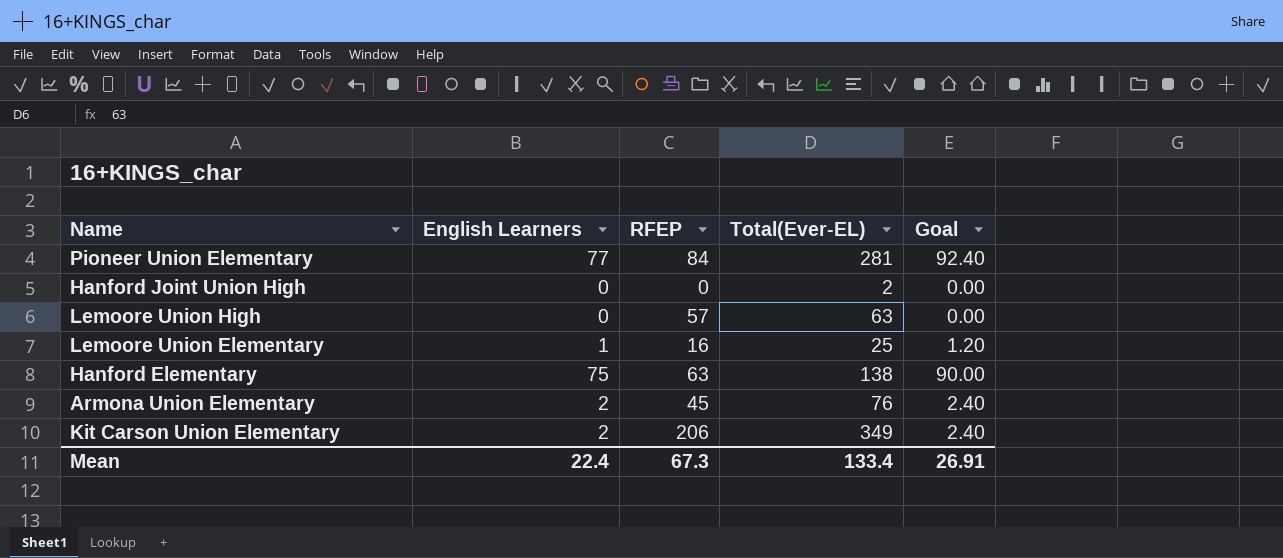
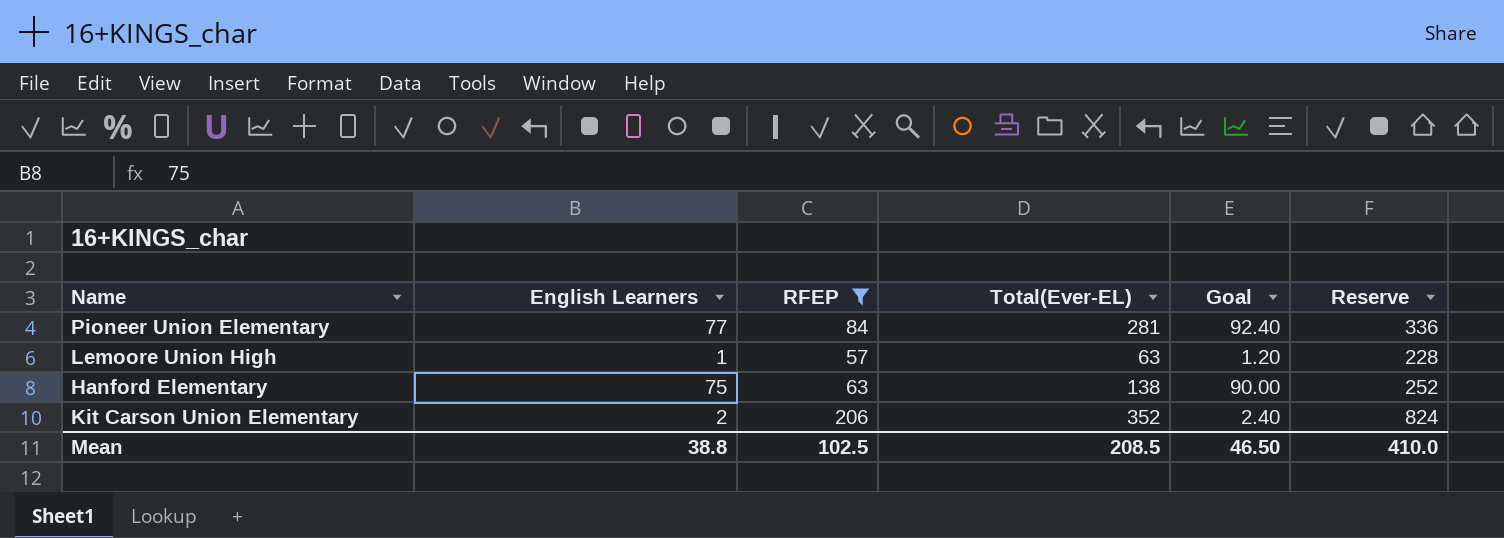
filter: none -> RFEP >= 57
column Reserve | formula: none -> [RFEP] * 4
Lemoore Union High | English Learners: 0 -> 1
Lemoore Union High | Goal: 0.00 -> 1.20
Kit Carson Union Elementary | Total(Ever-EL): 349 -> 352
Mean | English Learners: 22.4 -> 38.8
Mean | RFEP: 67.3 -> 102.5
Mean | Total(Ever-EL): 133.4 -> 208.5
Mean | Goal: 26.91 -> 46.50

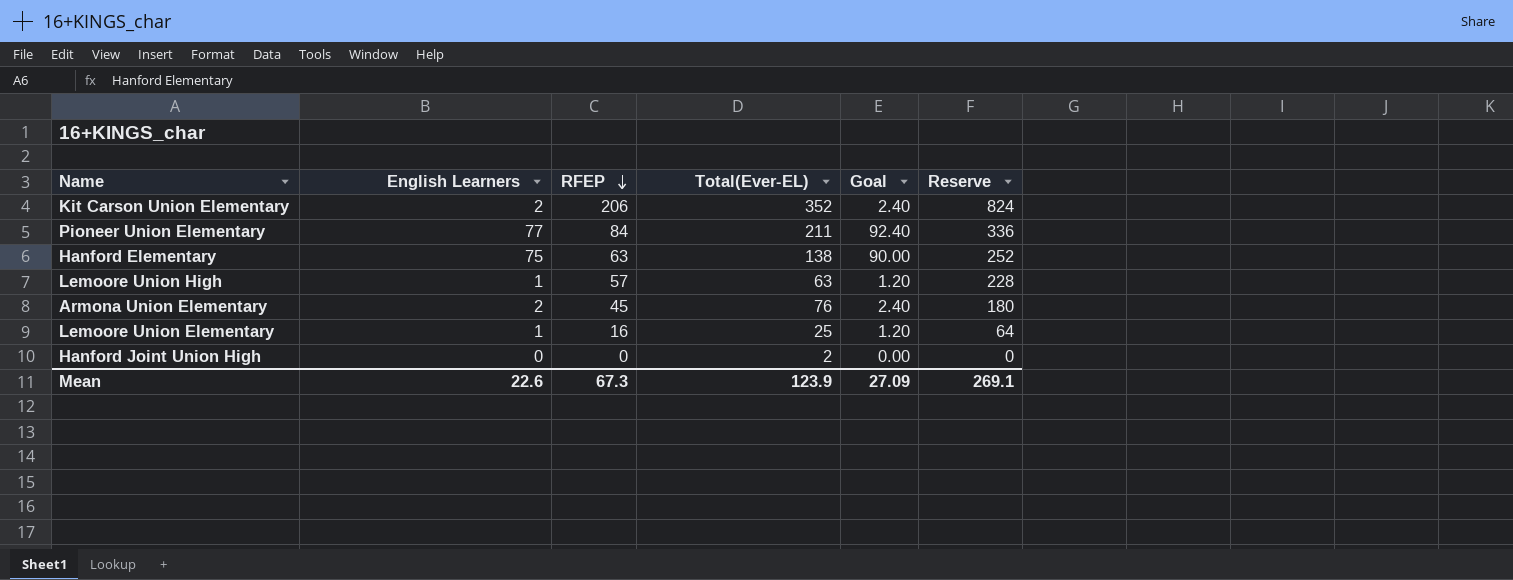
filter: RFEP >= 57 -> none
row order: none -> RFEP descending
Pioneer Union Elementary | Total(Ever-EL): 281 -> 211
Mean | English Learners: 38.8 -> 22.6
Mean | RFEP: 102.5 -> 67.3
Mean | Total(Ever-EL): 208.5 -> 123.9
Mean | Goal: 46.50 -> 27.09
Mean | Reserve: 410.0 -> 269.1

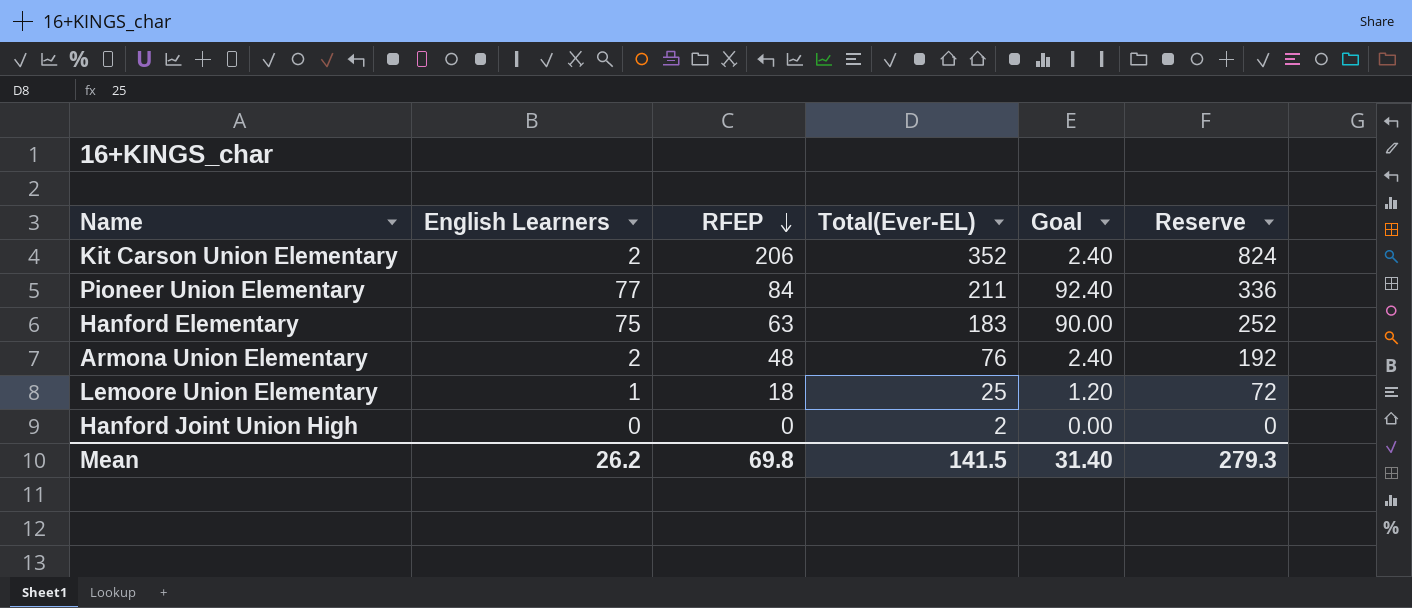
row Lemoore Union High: 1 | 57 | 63 | 1.20 | 228 -> none
Hanford Elementary | Total(Ever-EL): 138 -> 183
Armona Union Elementary | RFEP: 45 -> 48
Armona Union Elementary | Reserve: 180 -> 192
Lemoore Union Elementary | RFEP: 16 -> 18
Lemoore Union Elementary | Reserve: 64 -> 72
Mean | English Learners: 22.6 -> 26.2
Mean | RFEP: 67.3 -> 69.8
Mean | Total(Ever-EL): 123.9 -> 141.5
Mean | Goal: 27.09 -> 31.40
Mean | Reserve: 269.1 -> 279.3

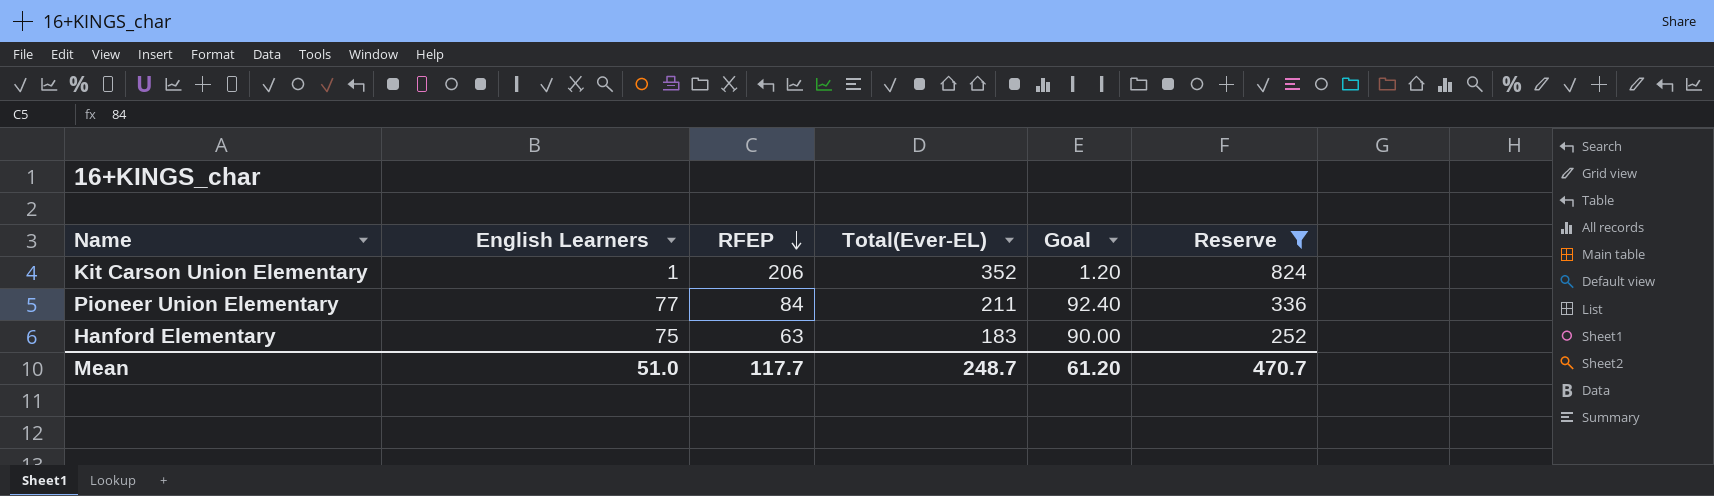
filter: none -> Reserve >= 252
Kit Carson Union Elementary | English Learners: 2 -> 1
Kit Carson Union Elementary | Goal: 2.40 -> 1.20
Mean | English Learners: 26.2 -> 51.0
Mean | RFEP: 69.8 -> 117.7
Mean | Total(Ever-EL): 141.5 -> 248.7
Mean | Goal: 31.40 -> 61.20
Mean | Reserve: 279.3 -> 470.7

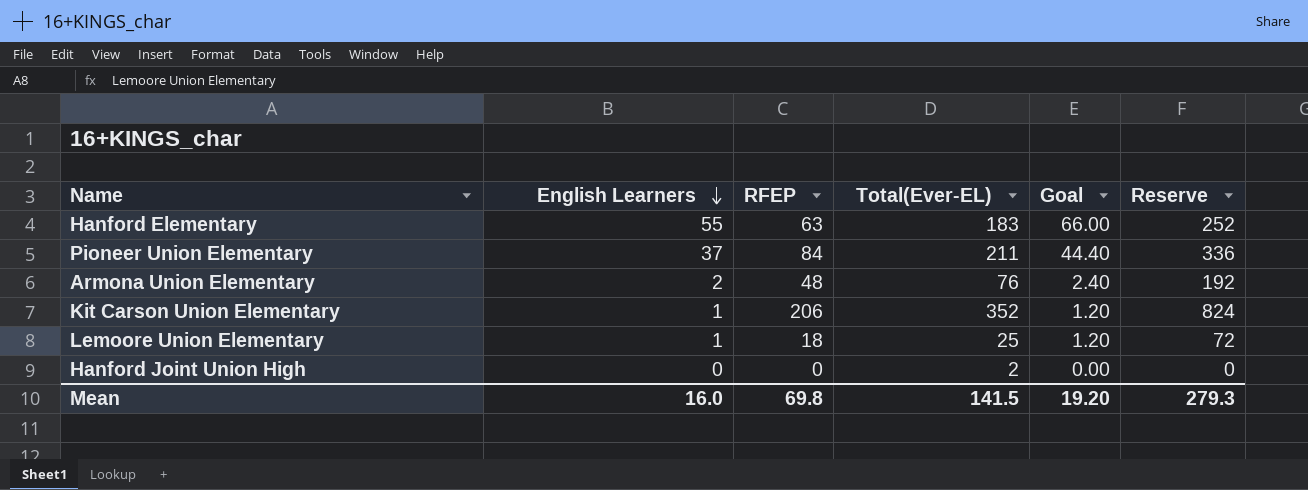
filter: Reserve >= 252 -> none
row order: RFEP descending -> English Learners descending
Hanford Elementary | English Learners: 75 -> 55
Hanford Elementary | Goal: 90.00 -> 66.00
Pioneer Union Elementary | English Learners: 77 -> 37
Pioneer Union Elementary | Goal: 92.40 -> 44.40
Mean | English Learners: 51.0 -> 16.0
Mean | RFEP: 117.7 -> 69.8
Mean | Total(Ever-EL): 248.7 -> 141.5
Mean | Goal: 61.20 -> 19.20
Mean | Reserve: 470.7 -> 279.3

